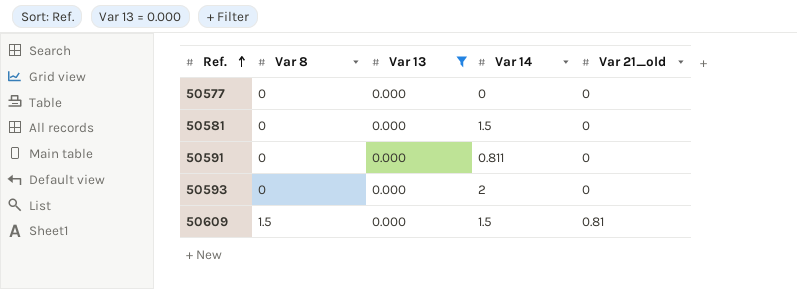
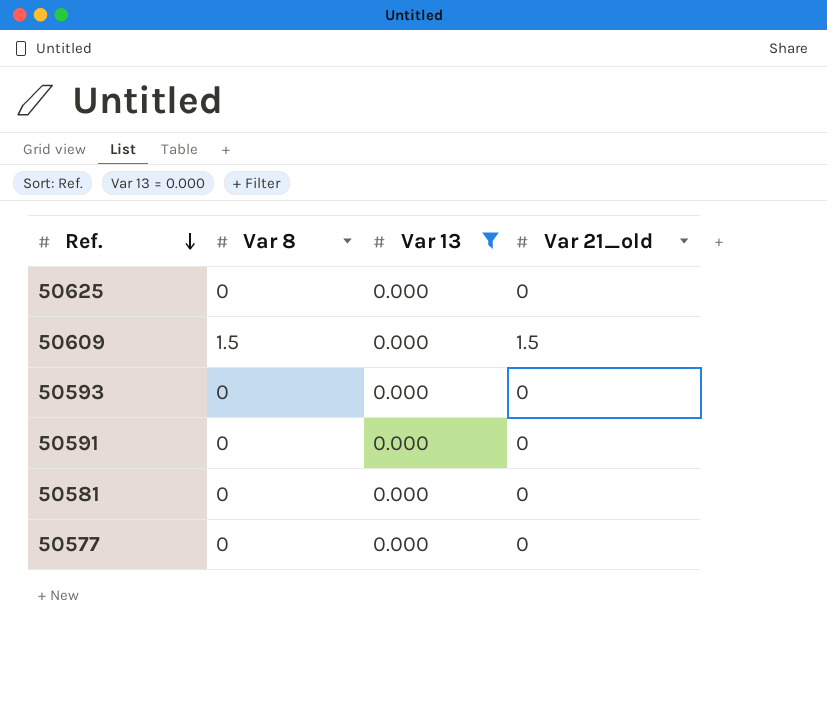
row order: Ref. ascending -> Ref. descending
column Var 14 | position: 4 -> none
row 50625: none -> 0 | 0.000 | 0
50609 | Var 21_old: 0.81 -> 1.5

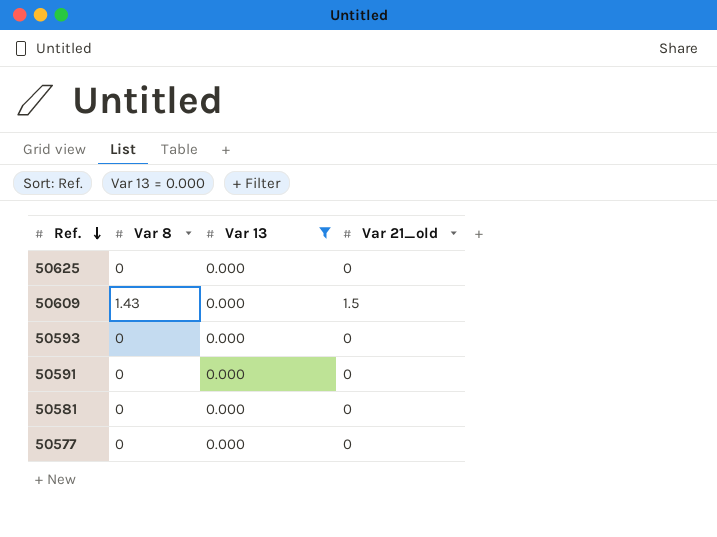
50609 | Var 8: 1.5 -> 1.43

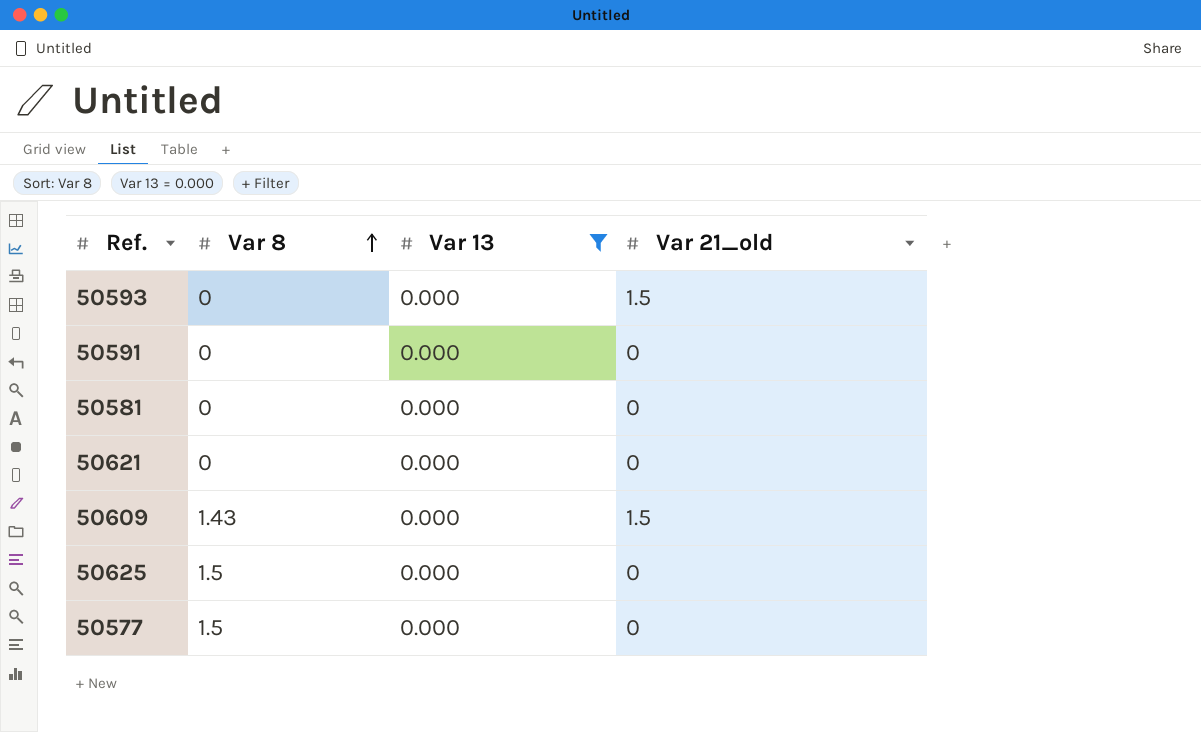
row order: Ref. descending -> Var 8 ascending
50593 | Var 21_old: 0 -> 1.5
row 50621: none -> 0 | 0.000 | 0
50625 | Var 8: 0 -> 1.5
50577 | Var 8: 0 -> 1.5

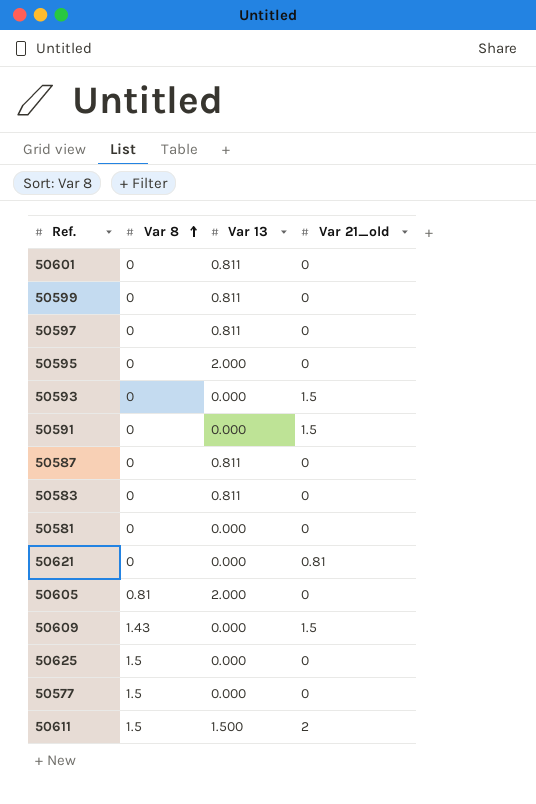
filter: Var 13 = 0.000 -> none
50591 | Var 21_old: 0 -> 1.5
50621 | Var 21_old: 0 -> 0.81

